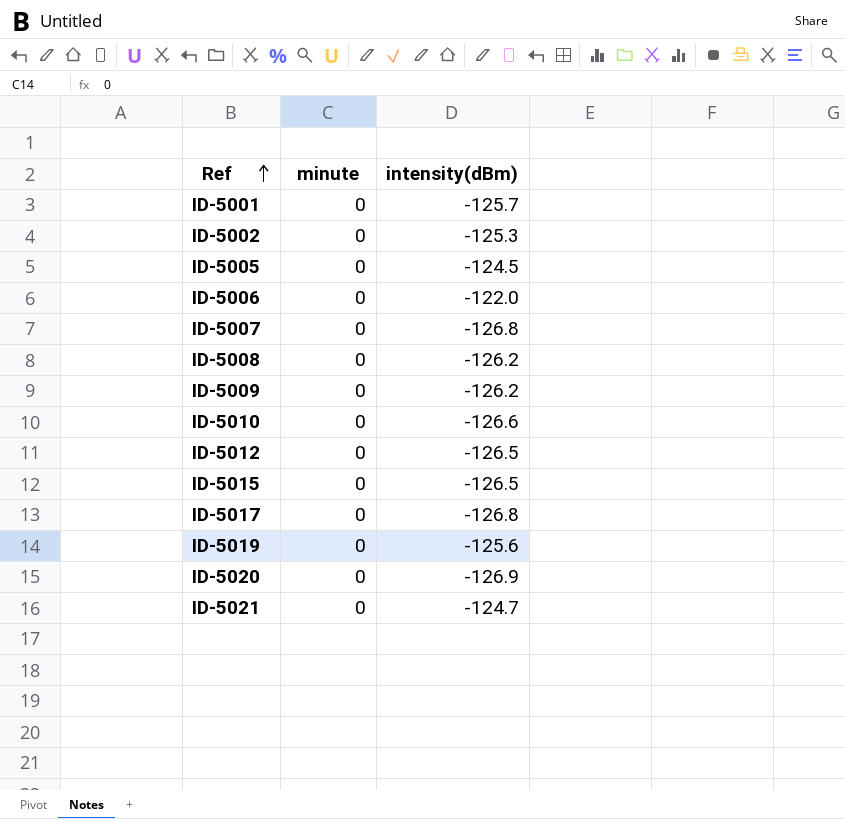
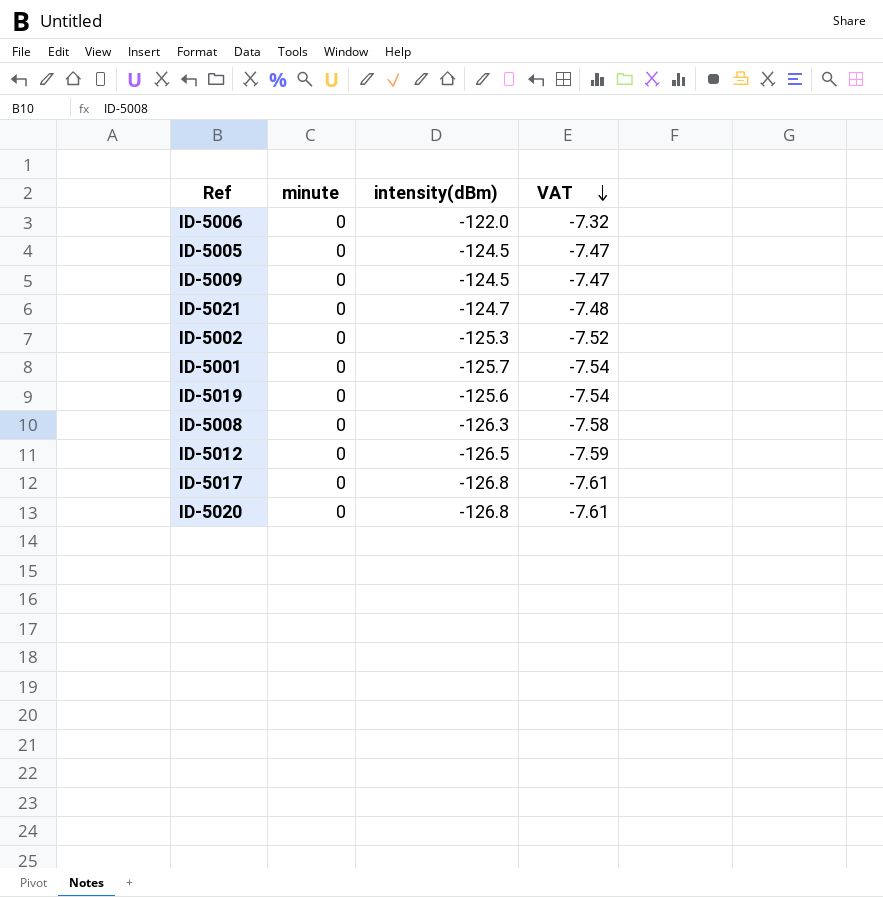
row order: Ref ascending -> VAT descending
column VAT | formula: none -> [intensity(dBm)] * 0.06
row ID-5007: 0 | -126.8 -> none
row ID-5010: 0 | -126.6 -> none
row ID-5015: 0 | -126.5 -> none
ID-5009 | intensity(dBm): -126.2 -> -124.5
ID-5008 | intensity(dBm): -126.2 -> -126.3
ID-5020 | intensity(dBm): -126.9 -> -126.8

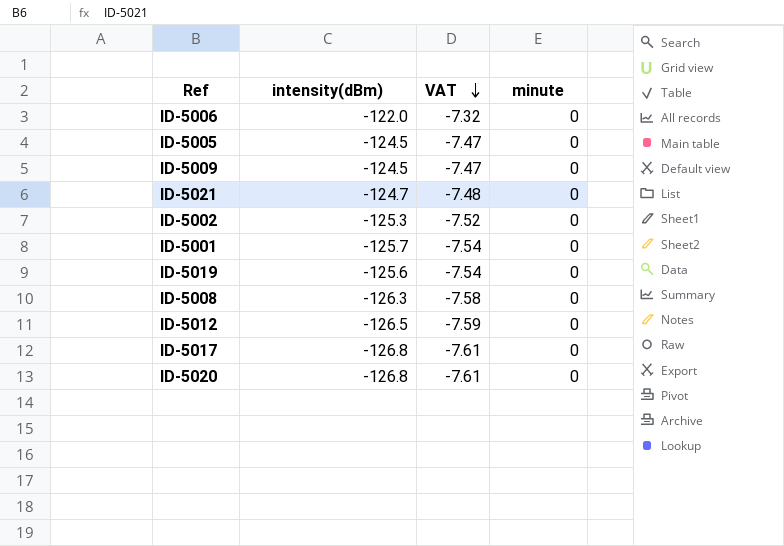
column minute | position: 2 -> 4

